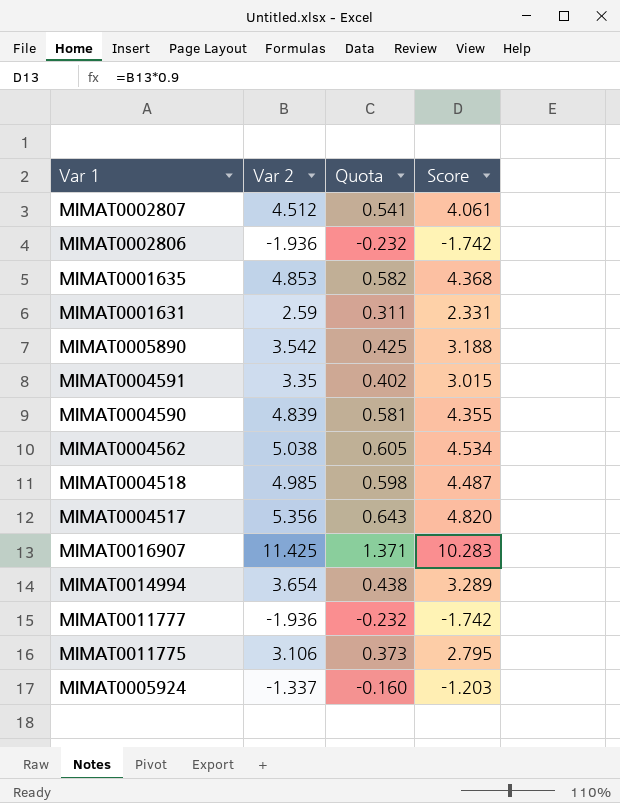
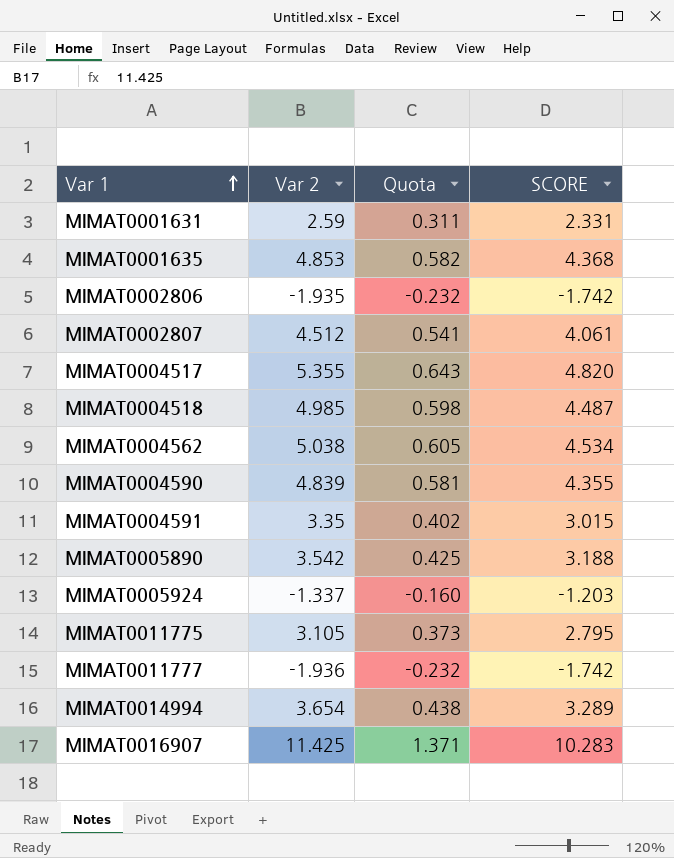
row order: none -> Var 1 ascending
column name: Score -> SCORE
MIMAT0002806 | Var 2: -1.936 -> -1.935
MIMAT0004517 | Var 2: 5.356 -> 5.355
MIMAT0011775 | Var 2: 3.106 -> 3.105

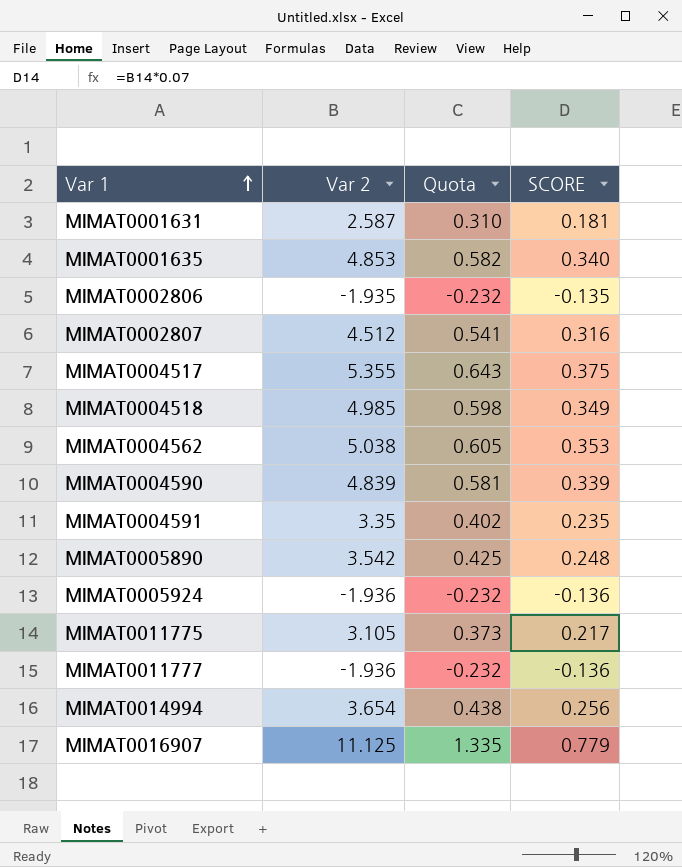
column SCORE | formula: [Var 2] * 0.9 -> [Var 2] * 0.07
MIMAT0001631 | Var 2: 2.59 -> 2.587
MIMAT0001631 | Quota: 0.311 -> 0.310
MIMAT0005924 | Var 2: -1.337 -> -1.936
MIMAT0005924 | Quota: -0.160 -> -0.232
MIMAT0016907 | Var 2: 11.425 -> 11.125
MIMAT0016907 | Quota: 1.371 -> 1.335

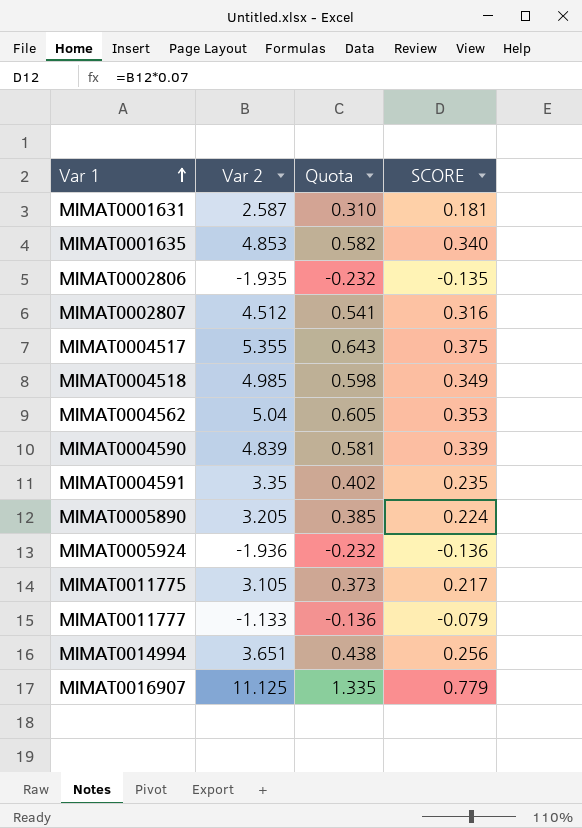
MIMAT0004562 | Var 2: 5.038 -> 5.04
MIMAT0005890 | Var 2: 3.542 -> 3.205
MIMAT0005890 | Quota: 0.425 -> 0.385
MIMAT0005890 | SCORE: 0.248 -> 0.224
MIMAT0011777 | Var 2: -1.936 -> -1.133
MIMAT0011777 | Quota: -0.232 -> -0.136
MIMAT0011777 | SCORE: -0.136 -> -0.079
MIMAT0014994 | Var 2: 3.654 -> 3.651

